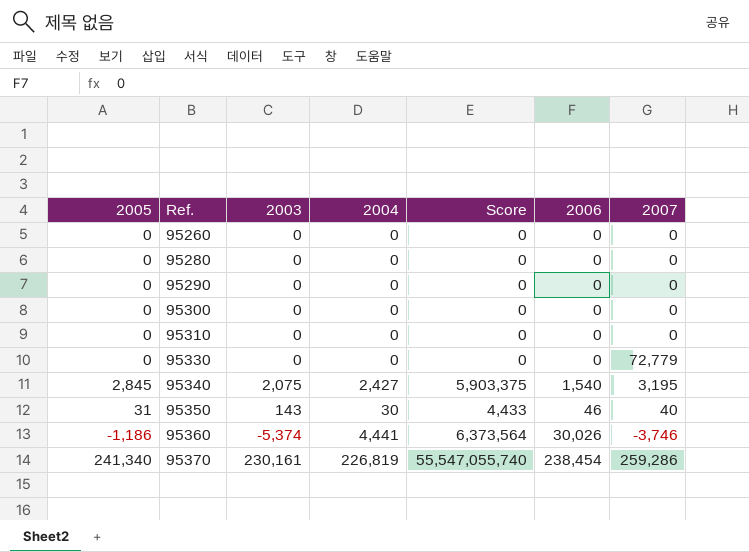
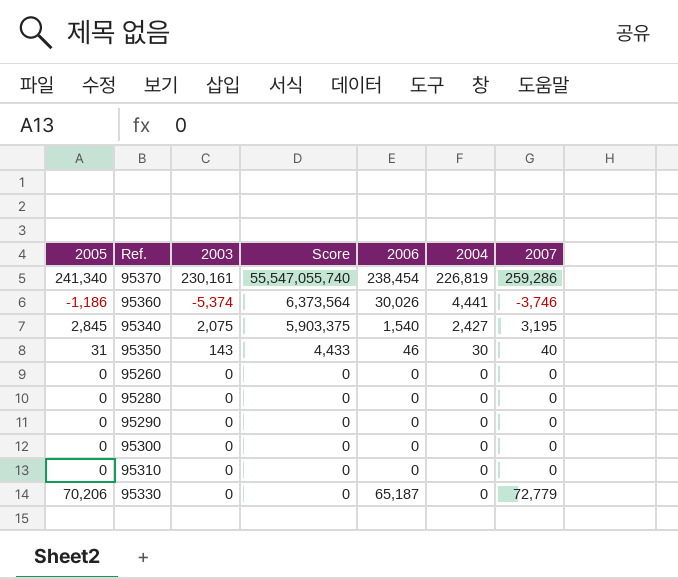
row order: Ref. ascending -> Score descending
column 2004 | position: 4 -> 6
95330 | 2005: 0 -> 70,206
95330 | 2006: 0 -> 65,187

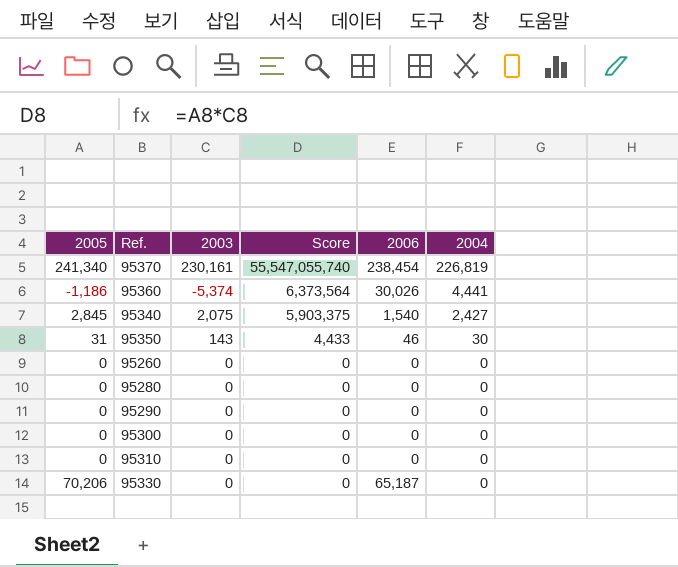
column 2007 | position: 7 -> none

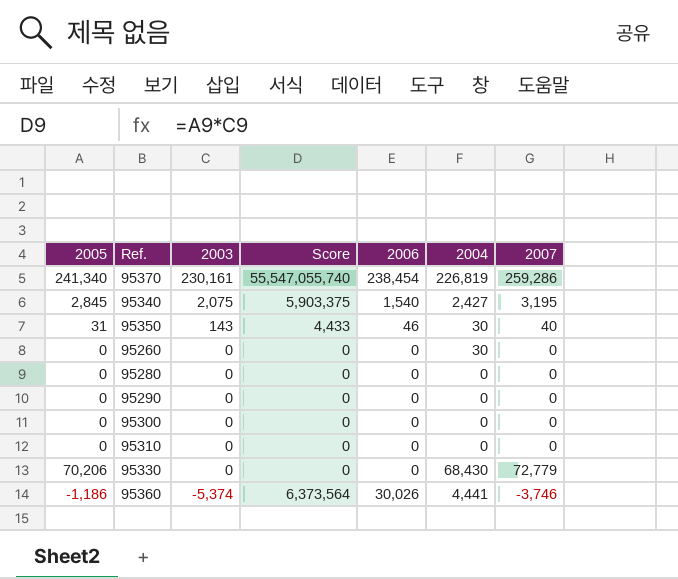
row order: Score descending -> 2003 descending
column 2007 | position: none -> 7
95260 | 2004: 0 -> 30
95330 | 2006: 65,187 -> 0
95330 | 2004: 0 -> 68,430

